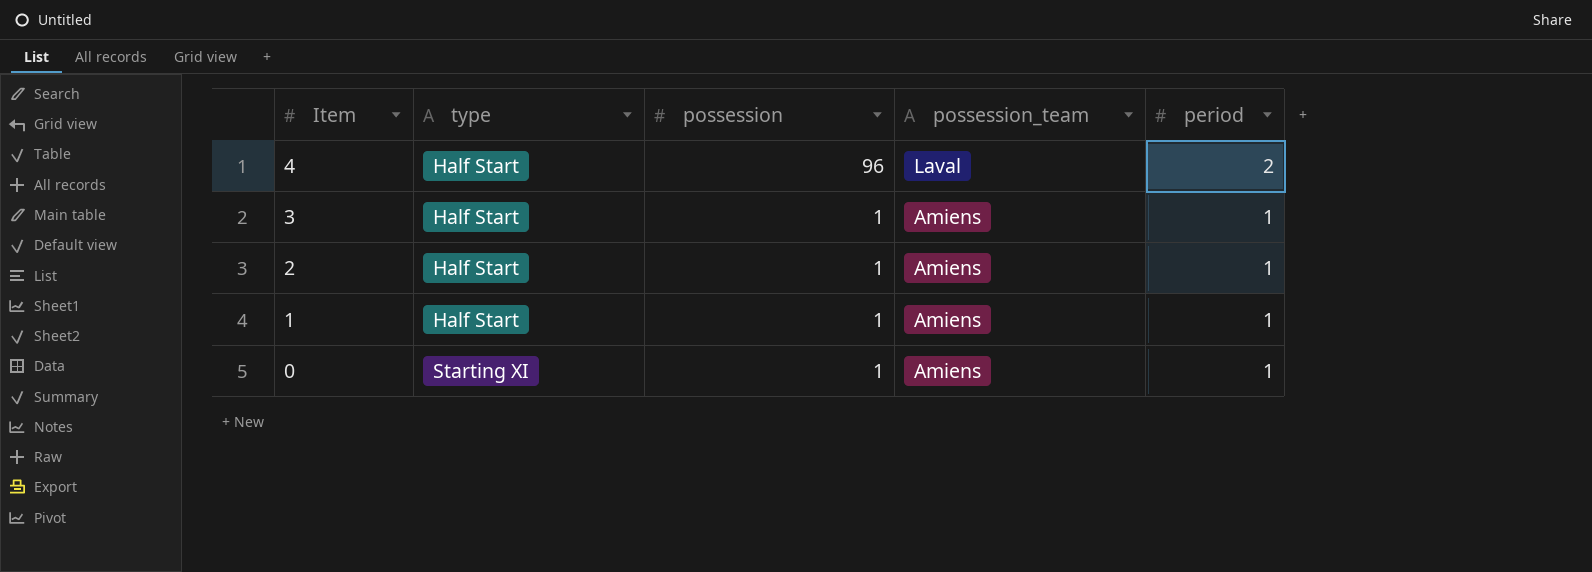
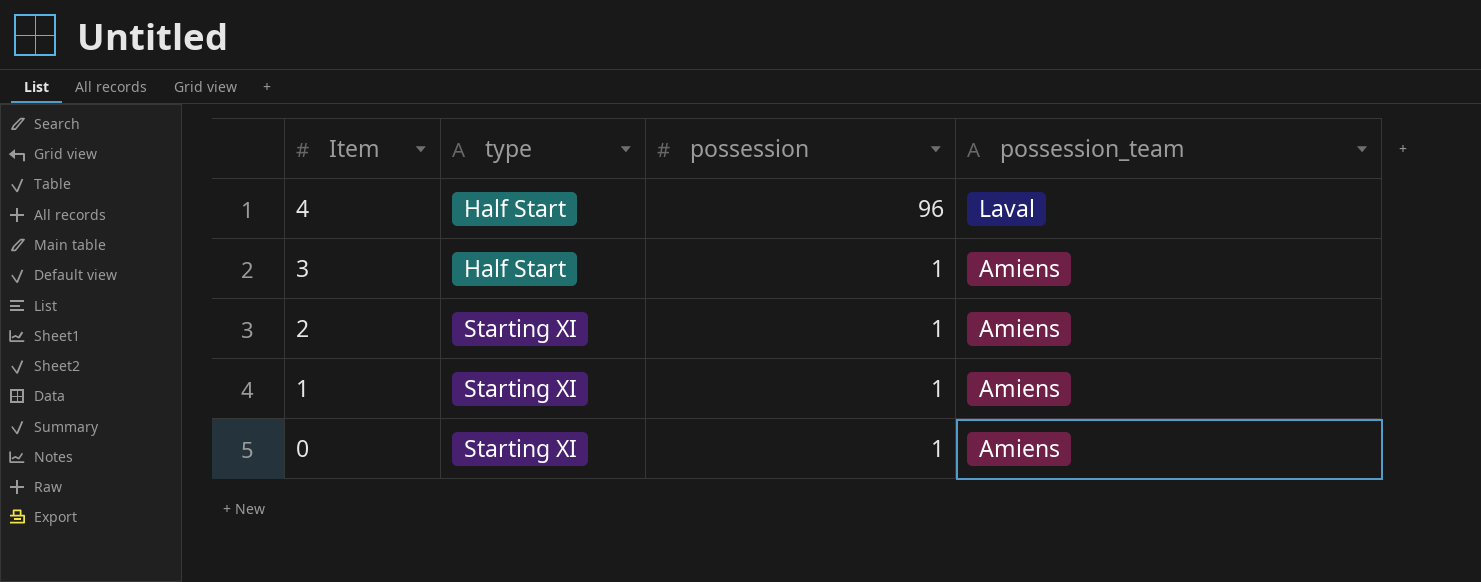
column period | position: 5 -> none
2 | type: Half Start -> Starting XI
1 | type: Half Start -> Starting XI

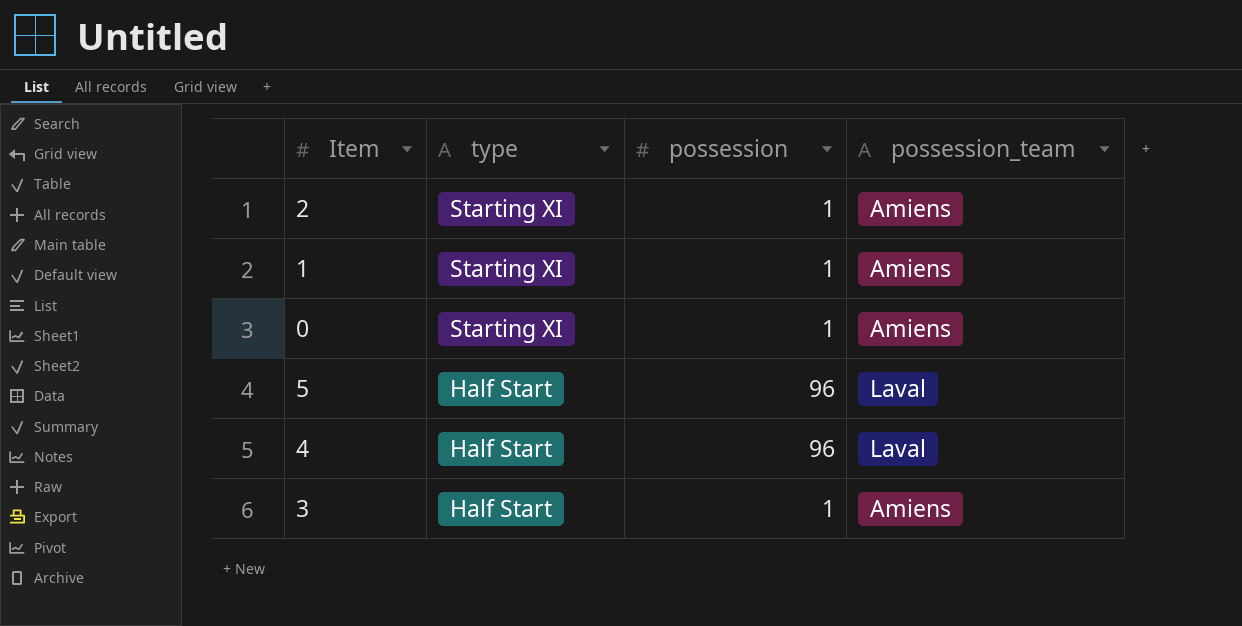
row order: Item descending -> type descending
row 5: none -> Half Start | 96 | Laval

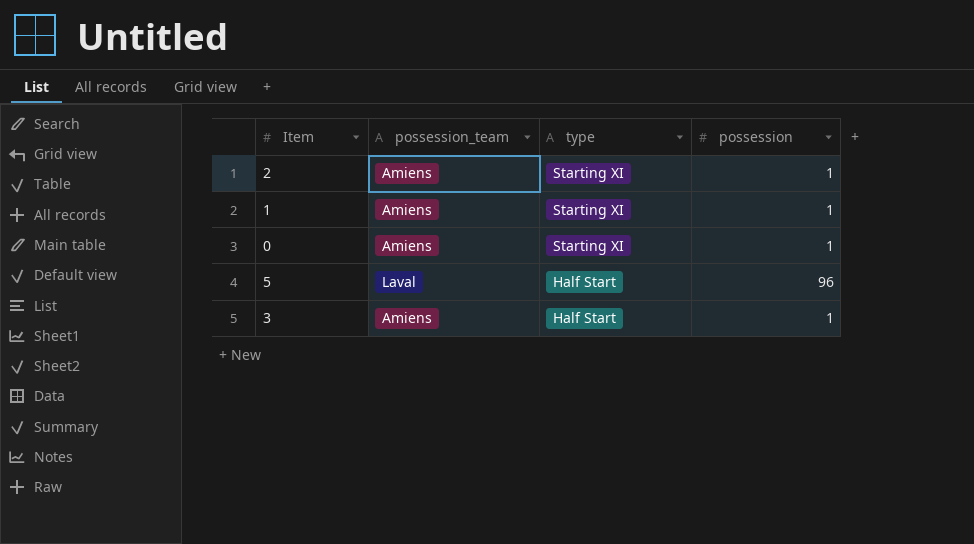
column possession_team | position: 4 -> 2
row 4: Half Start | 96 | Laval -> none

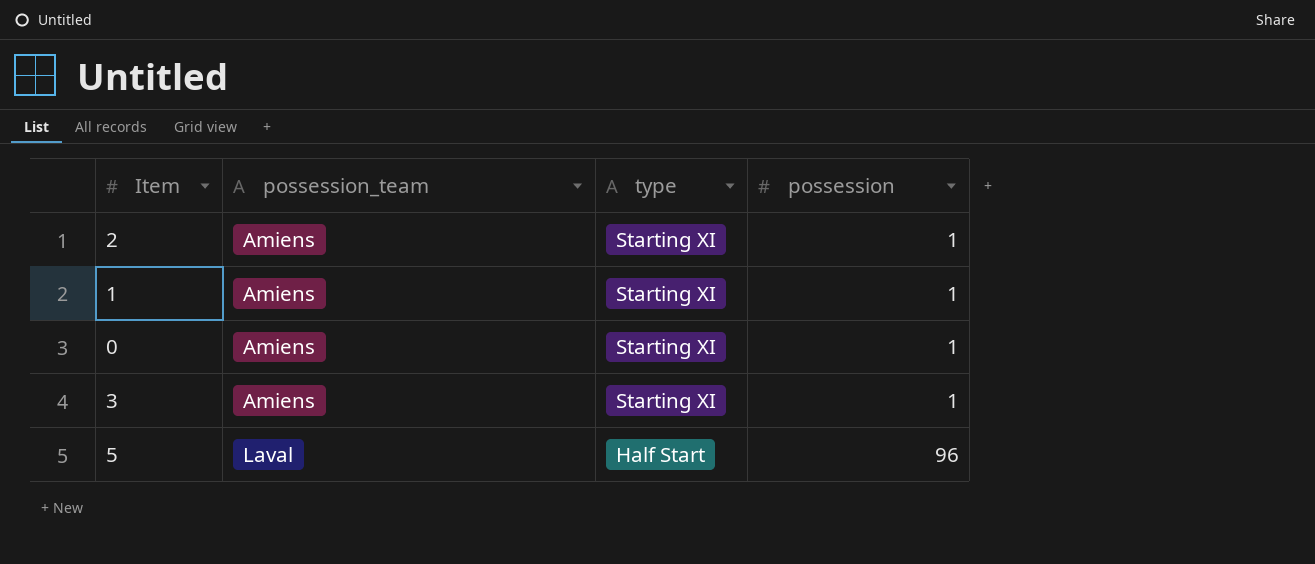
row order: type descending -> possession_team ascending
3 | type: Half Start -> Starting XI

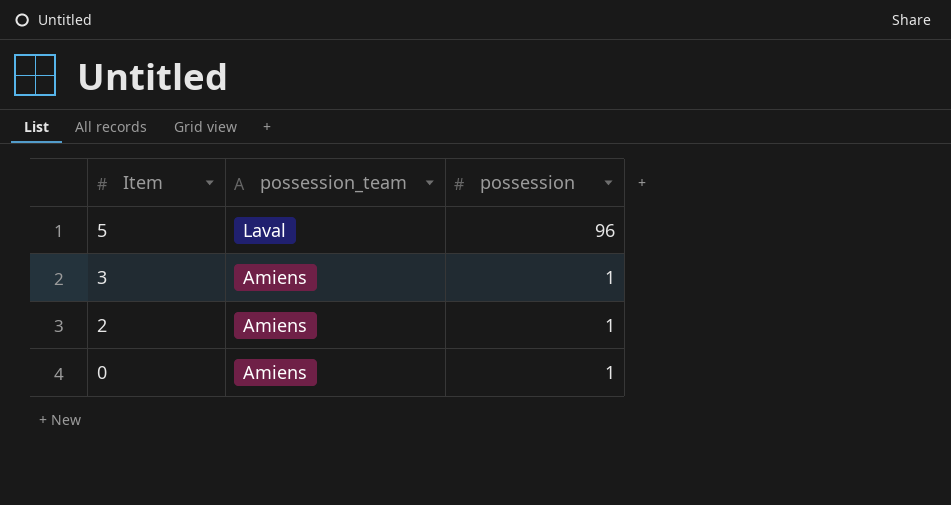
row order: possession_team ascending -> Item descending
column type | position: 3 -> none
row 1: Amiens | Starting XI | 1 -> none

